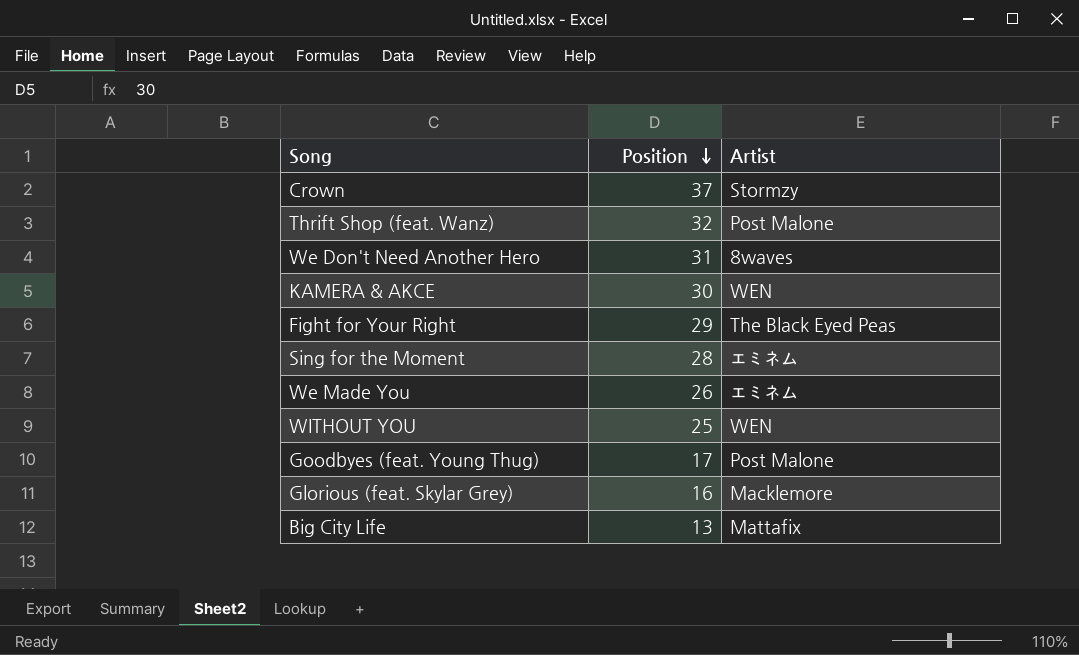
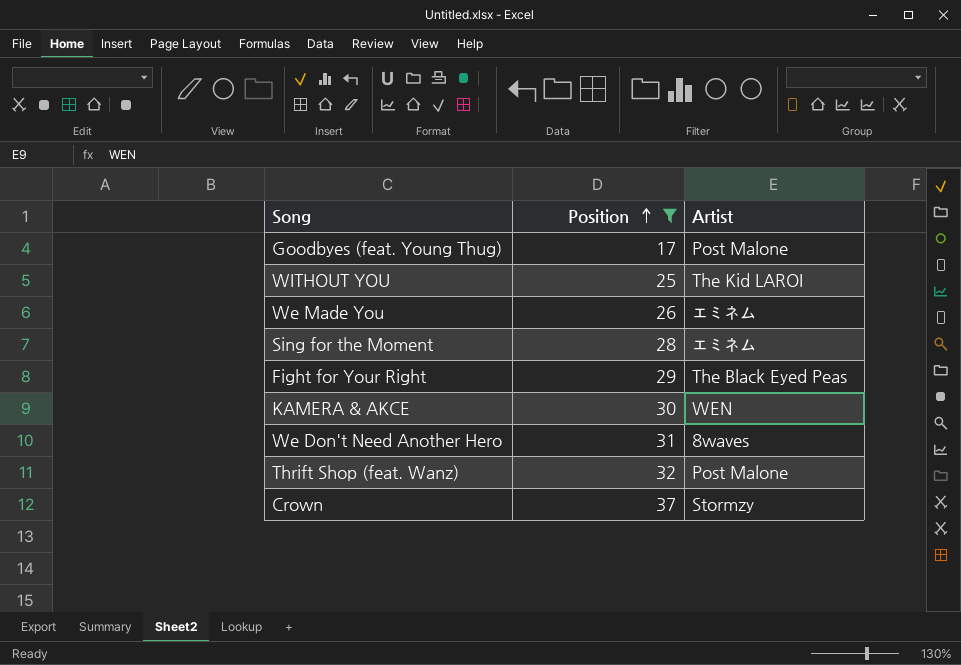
filter: none -> Position >= 17
row order: Position descending -> Position ascending
WITHOUT YOU | Artist: WEN -> The Kid LAROI

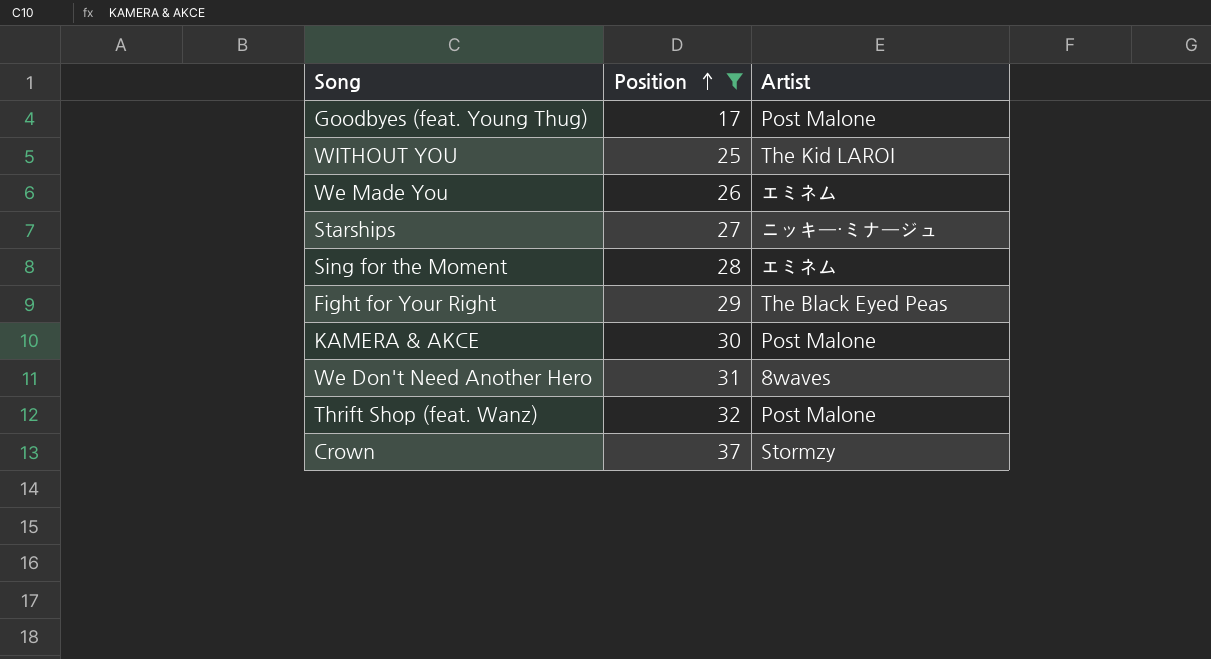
row Starships: none -> 27 | ニッキー・ミナージュ
KAMERA & AKCE | Artist: WEN -> Post Malone

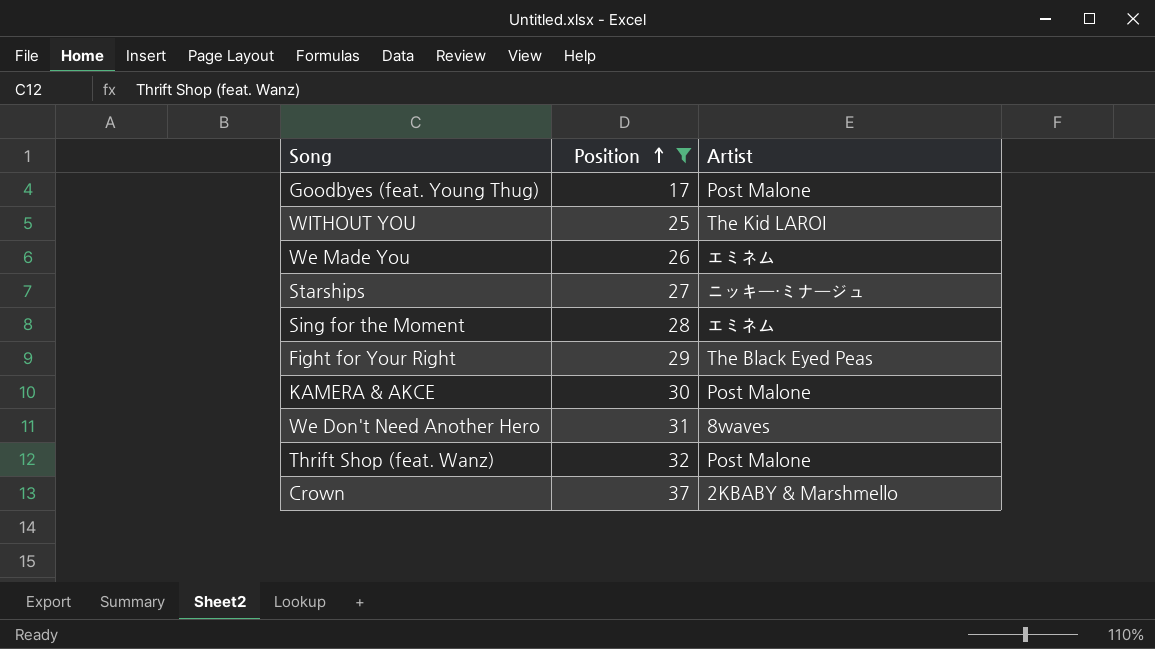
Crown | Artist: Stormzy -> 2KBABY & Marshmello

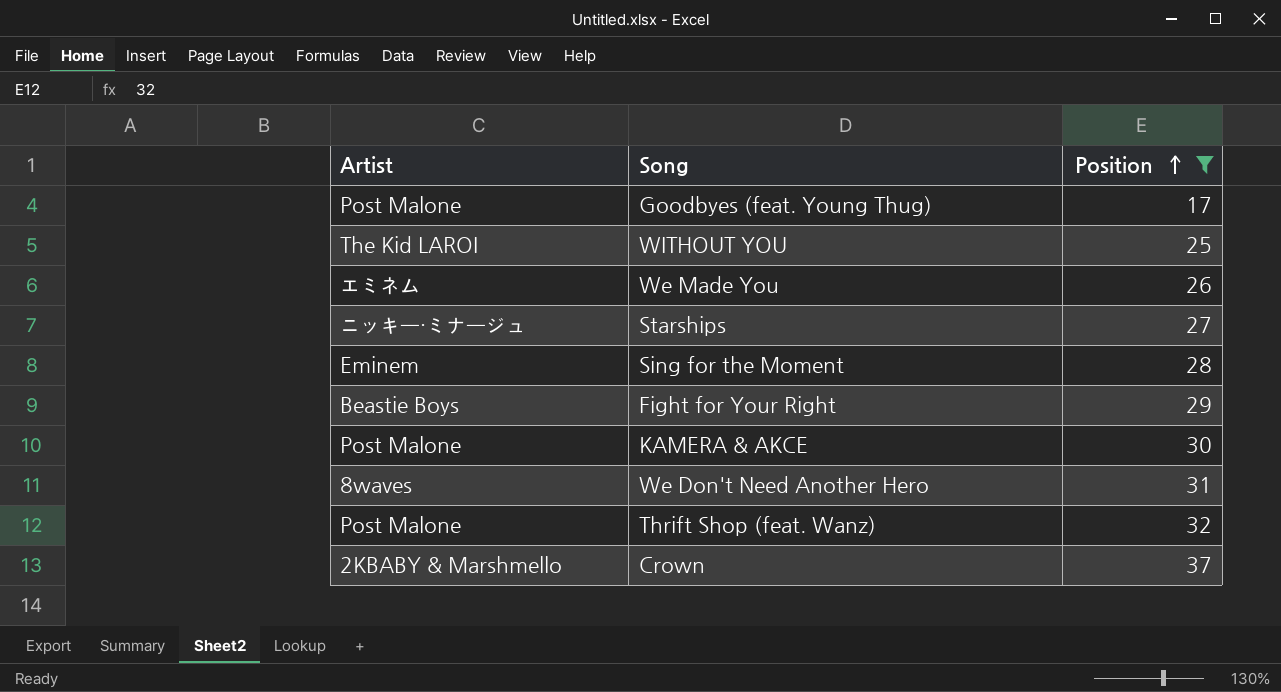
column Artist | position: 3 -> 1
Sing for the Moment | Artist: エミネム -> Eminem
Fight for Your Right | Artist: The Black Eyed Peas -> Beastie Boys

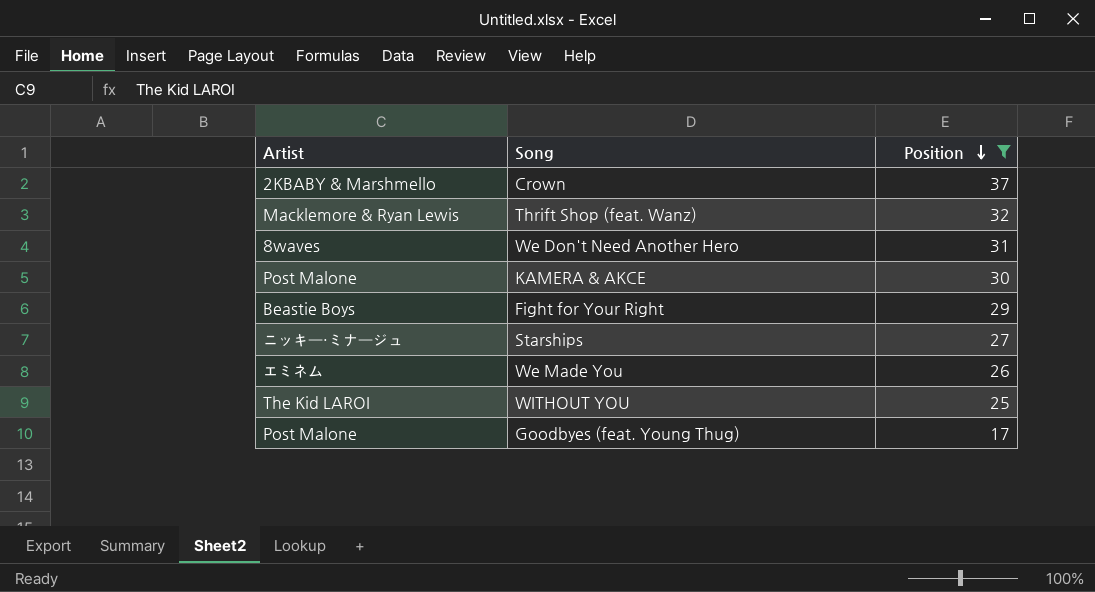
row order: Position ascending -> Position descending
row Sing for the Moment: Eminem | 28 -> none
Thrift Shop (feat. Wanz) | Artist: Post Malone -> Macklemore & Ryan Lewis

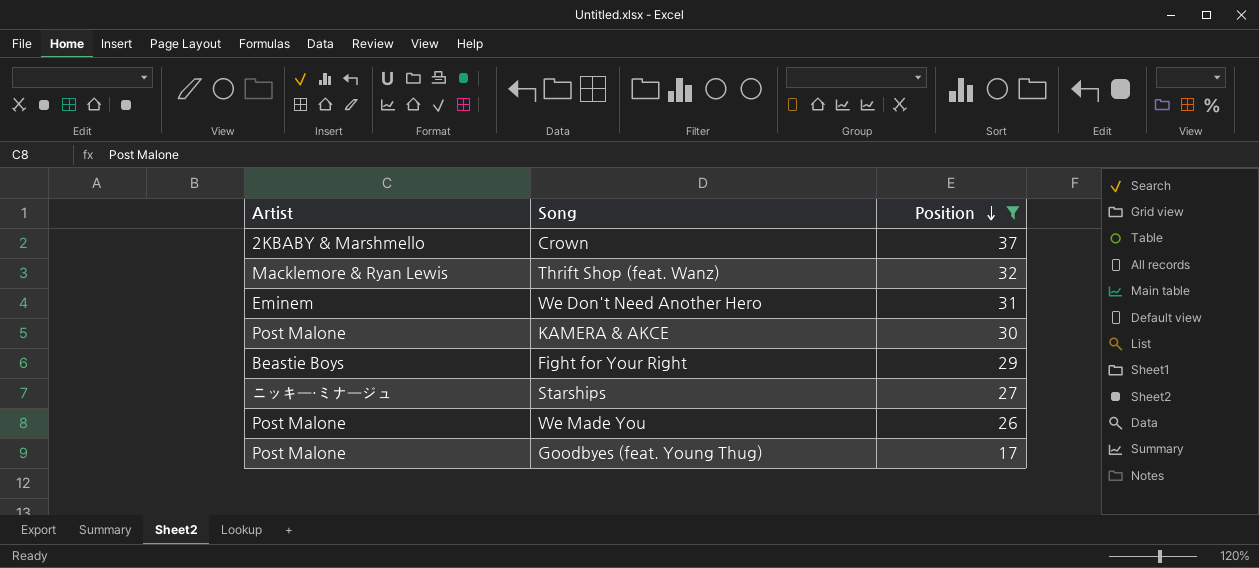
row WITHOUT YOU: The Kid LAROI | 25 -> none
We Don't Need Another Hero | Artist: 8waves -> Eminem
We Made You | Artist: エミネム -> Post Malone

